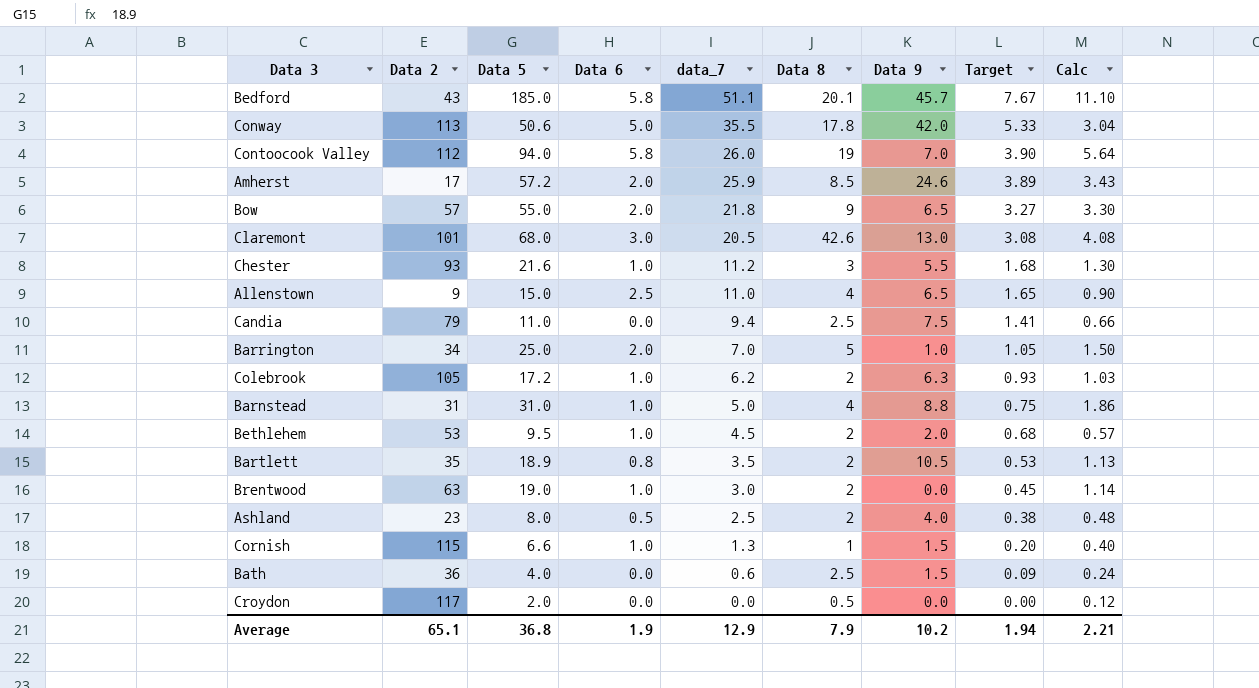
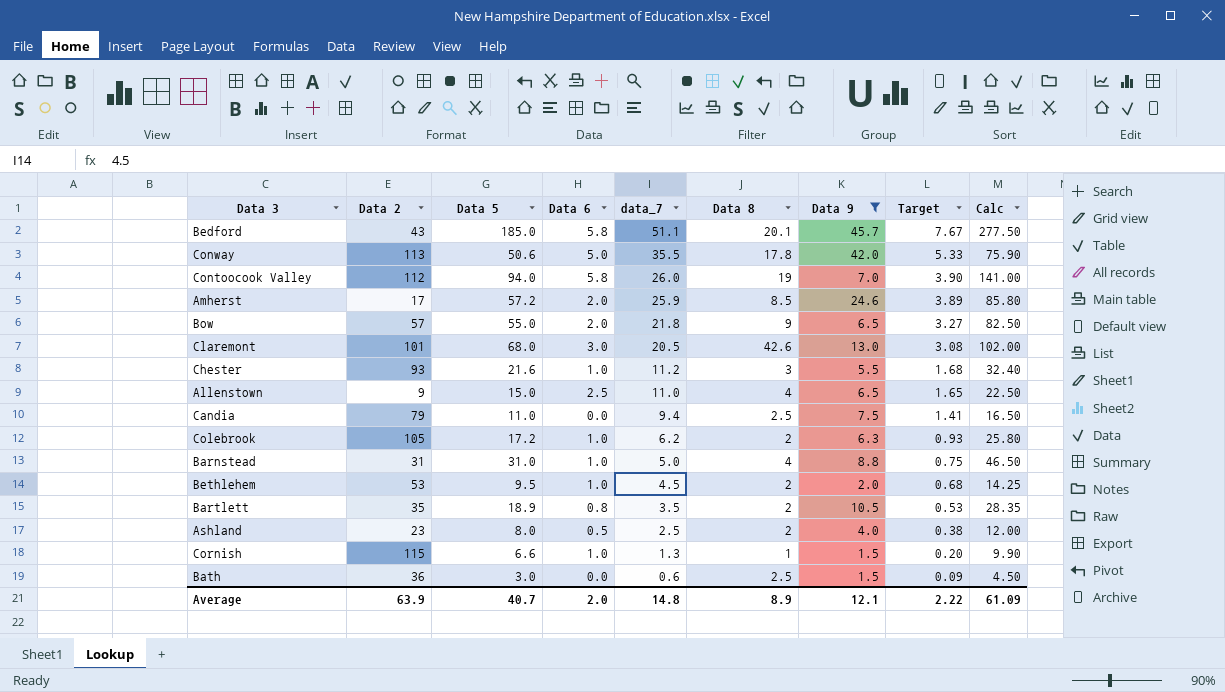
filter: none -> Data 9 >= 1.5
column Calc | formula: [Data 5] * 0.06 -> [Data 5] * 1.5
Bath | Data 5: 4.0 -> 3.0
Average | Data 2: 65.1 -> 63.9
Average | Data 5: 36.8 -> 40.7
Average | Data 6: 1.9 -> 2.0
Average | data_7: 12.9 -> 14.8
Average | Data 8: 7.9 -> 8.9
Average | Data 9: 10.2 -> 12.1
Average | Target: 1.94 -> 2.22
Average | Calc: 2.21 -> 61.09

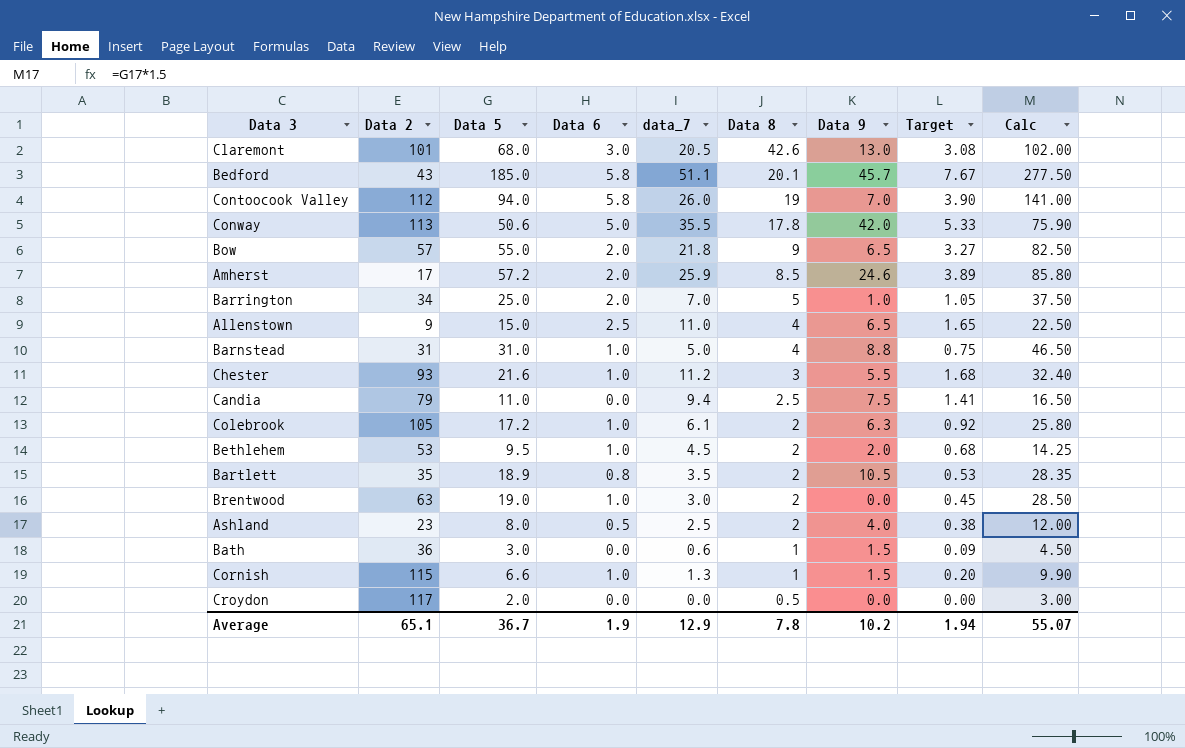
filter: Data 9 >= 1.5 -> none
row order: data_7 descending -> Data 8 descending
Colebrook | data_7: 6.2 -> 6.1
Colebrook | Target: 0.93 -> 0.92
Bath | Data 8: 2.5 -> 1
Average | Data 2: 63.9 -> 65.1
Average | Data 5: 40.7 -> 36.7
Average | Data 6: 2.0 -> 1.9
Average | data_7: 14.8 -> 12.9
Average | Data 8: 8.9 -> 7.8
Average | Data 9: 12.1 -> 10.2
Average | Target: 2.22 -> 1.94
Average | Calc: 61.09 -> 55.07

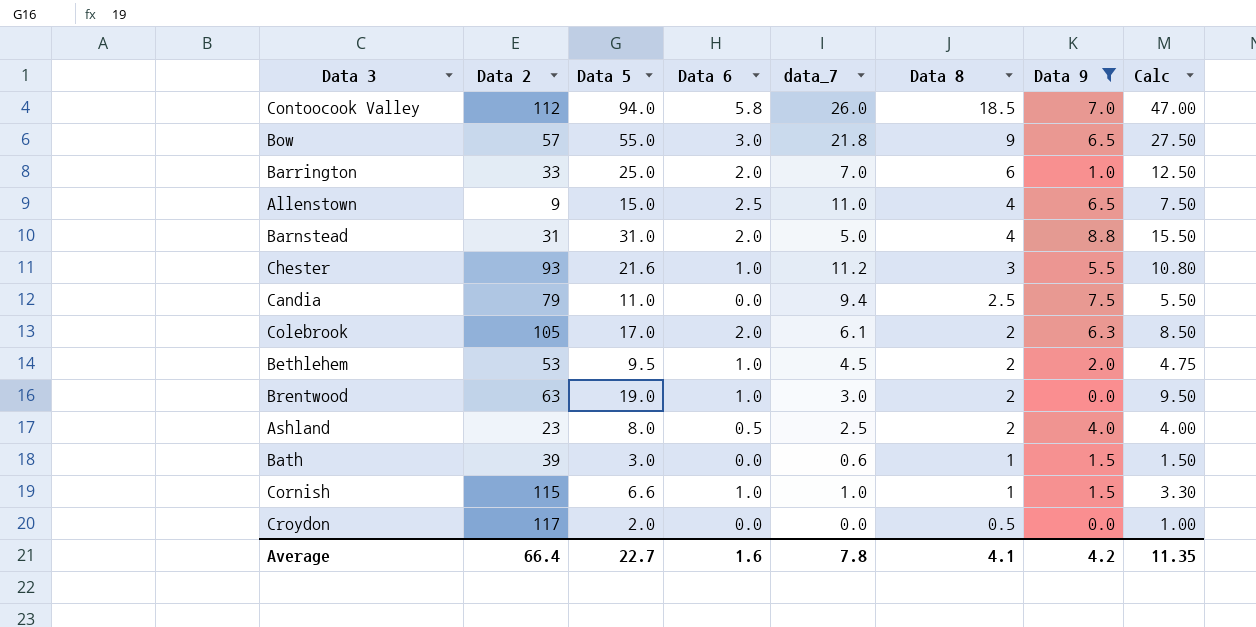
filter: none -> Data 9 <= 8.8
column Target | formula: [data_7] * 0.15 -> none
column Calc | formula: [Data 5] * 1.5 -> [Data 5] * 0.5
Contoocook Valley | Data 8: 19 -> 18.5
Bow | Data 6: 2.0 -> 3.0
Barrington | Data 2: 34 -> 33
Barrington | Data 8: 5 -> 6
Barnstead | Data 6: 1.0 -> 2.0
Colebrook | Data 5: 17.2 -> 17.0
Colebrook | Data 6: 1.0 -> 2.0
Bath | Data 2: 36 -> 39
Cornish | data_7: 1.3 -> 1.0
Average | Data 2: 65.1 -> 66.4
Average | Data 5: 36.7 -> 22.7
Average | Data 6: 1.9 -> 1.6
Average | data_7: 12.9 -> 7.8
Average | Data 8: 7.8 -> 4.1
Average | Data 9: 10.2 -> 4.2
Average | Calc: 55.07 -> 11.35

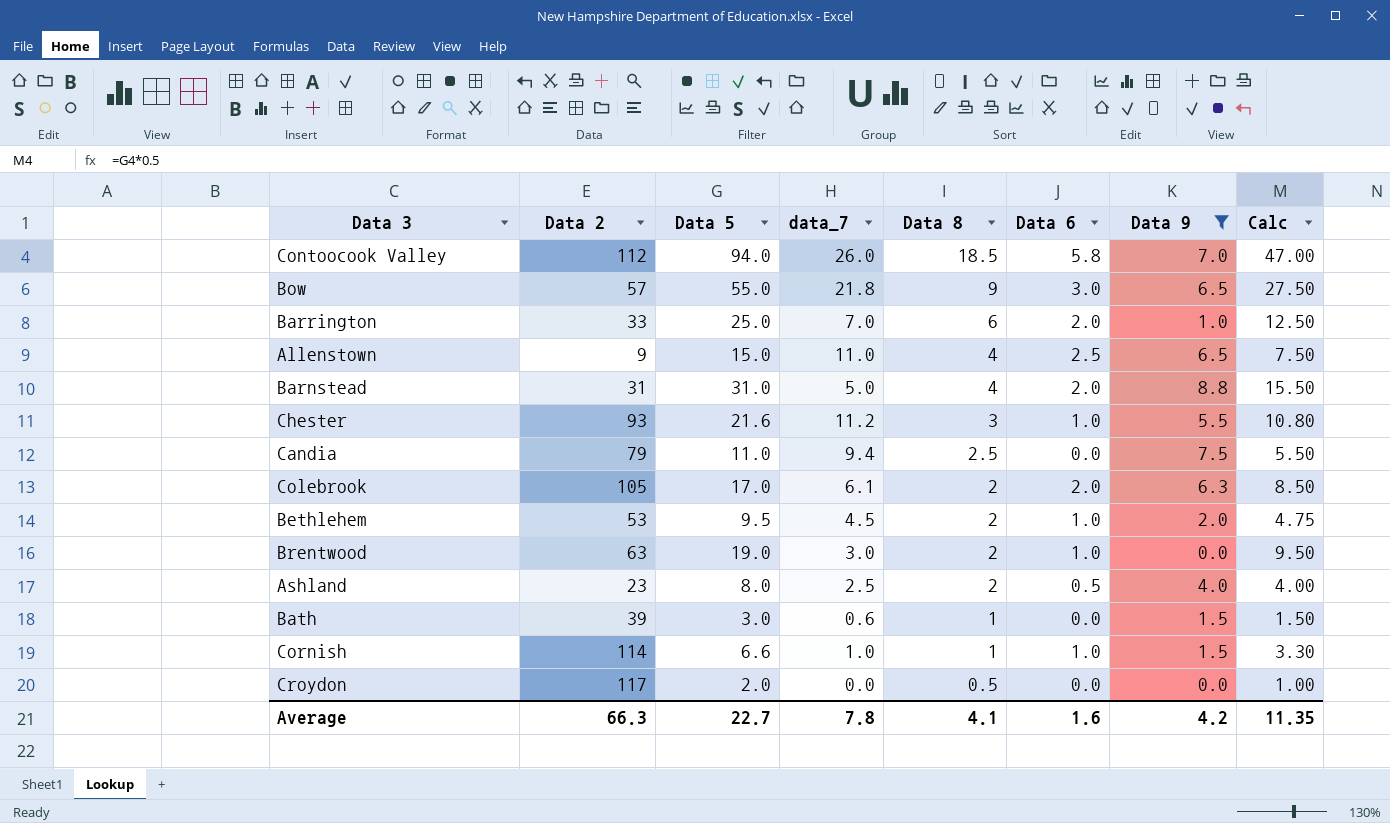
column Data 6 | position: 4 -> 6
Cornish | Data 2: 115 -> 114
Average | Data 2: 66.4 -> 66.3

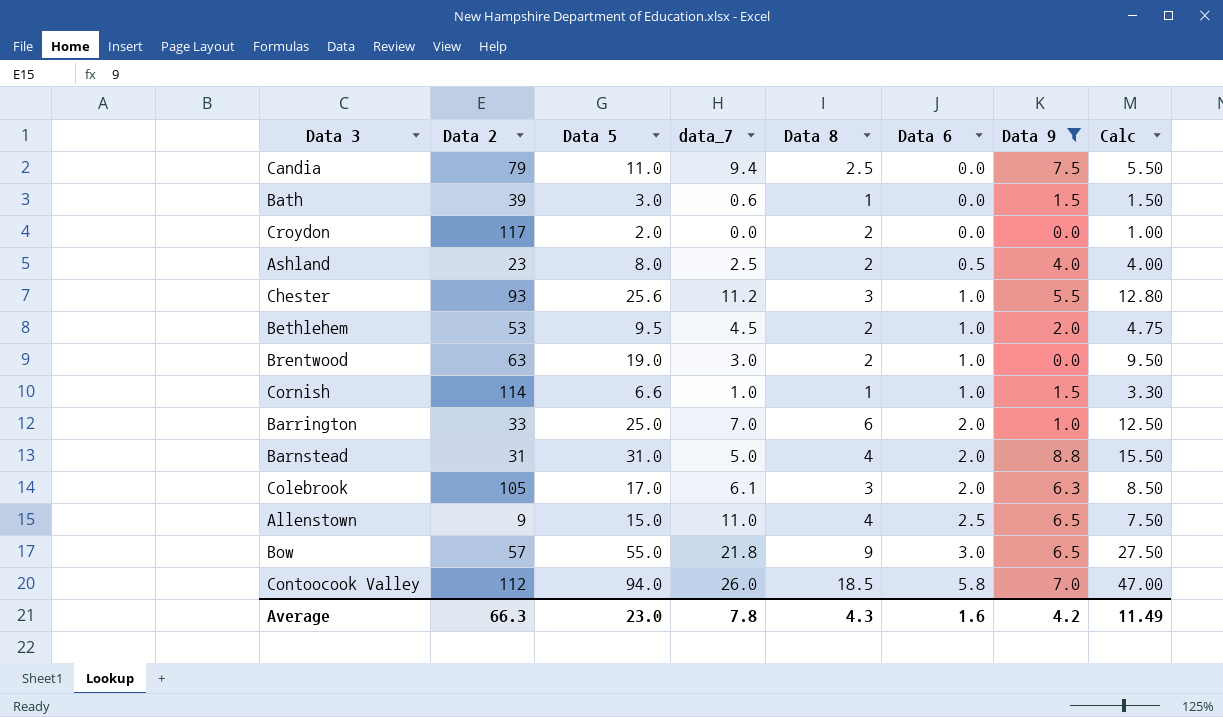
row order: Data 8 descending -> Data 6 ascending
Croydon | Data 8: 0.5 -> 2
Chester | Data 5: 21.6 -> 25.6
Chester | Calc: 10.80 -> 12.80
Colebrook | Data 8: 2 -> 3
Average | Data 5: 22.7 -> 23.0
Average | Data 8: 4.1 -> 4.3
Average | Calc: 11.35 -> 11.49

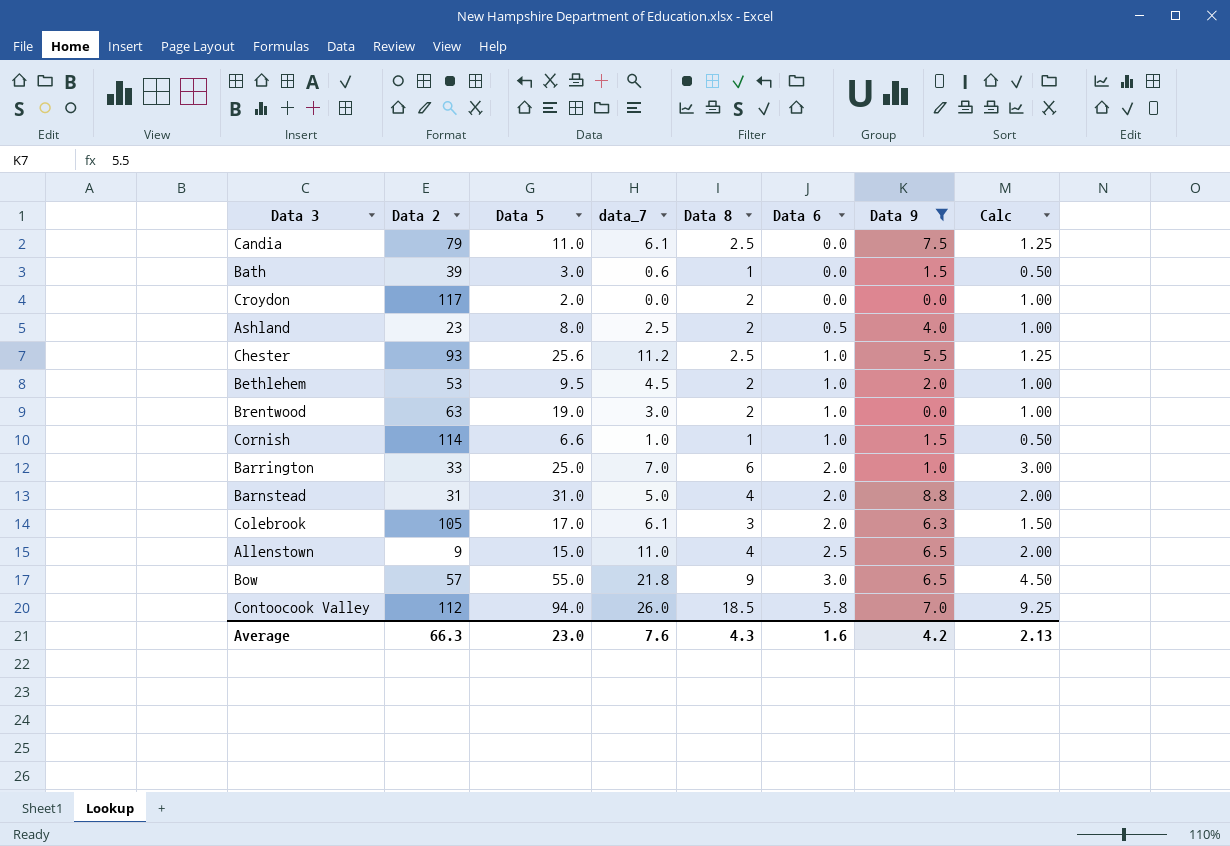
column Calc | formula: [Data 5] * 0.5 -> [Data 8] * 0.5
Candia | data_7: 9.4 -> 6.1
Chester | Data 8: 3 -> 2.5
Average | data_7: 7.8 -> 7.6
Average | Calc: 11.49 -> 2.13

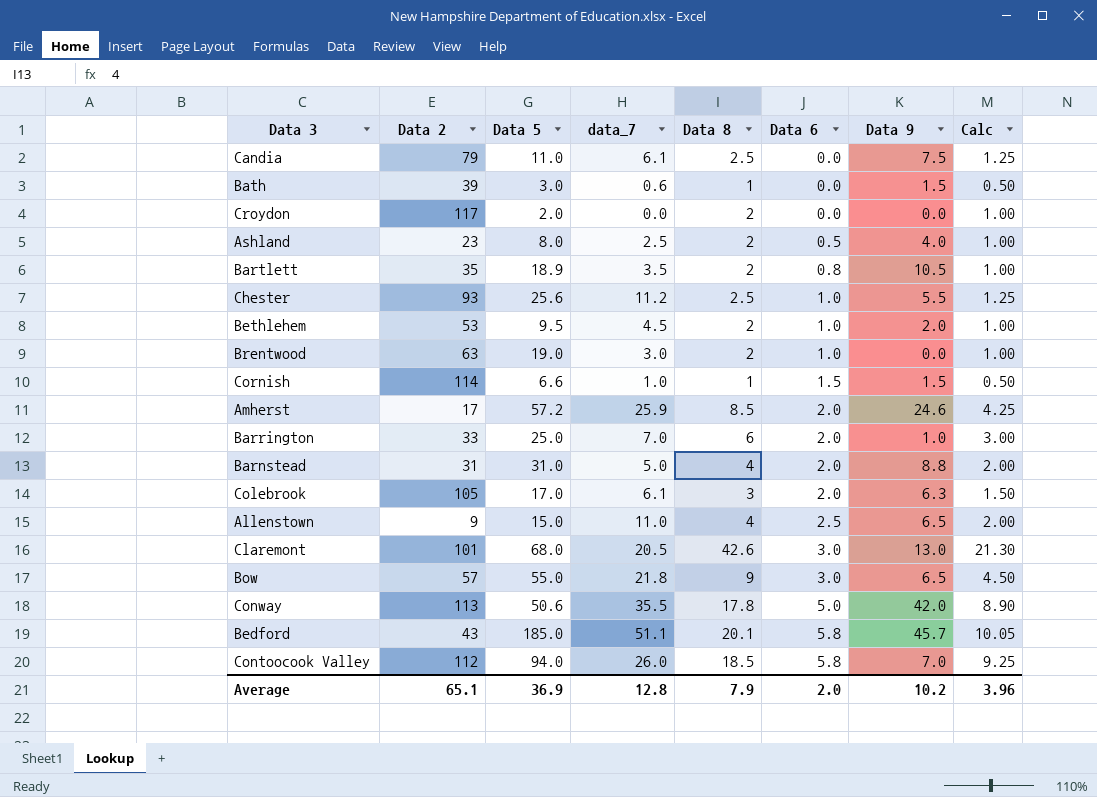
filter: Data 9 <= 8.8 -> none
Cornish | Data 6: 1.0 -> 1.5
Average | Data 2: 66.3 -> 65.1
Average | Data 5: 23.0 -> 36.9
Average | data_7: 7.6 -> 12.8
Average | Data 8: 4.3 -> 7.9
Average | Data 6: 1.6 -> 2.0
Average | Data 9: 4.2 -> 10.2
Average | Calc: 2.13 -> 3.96

